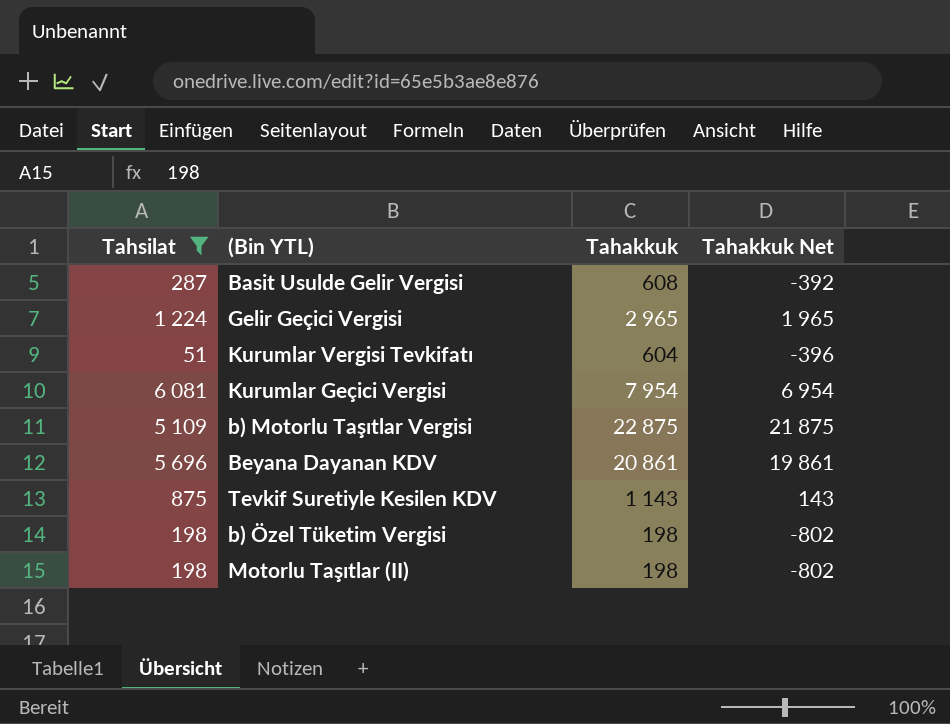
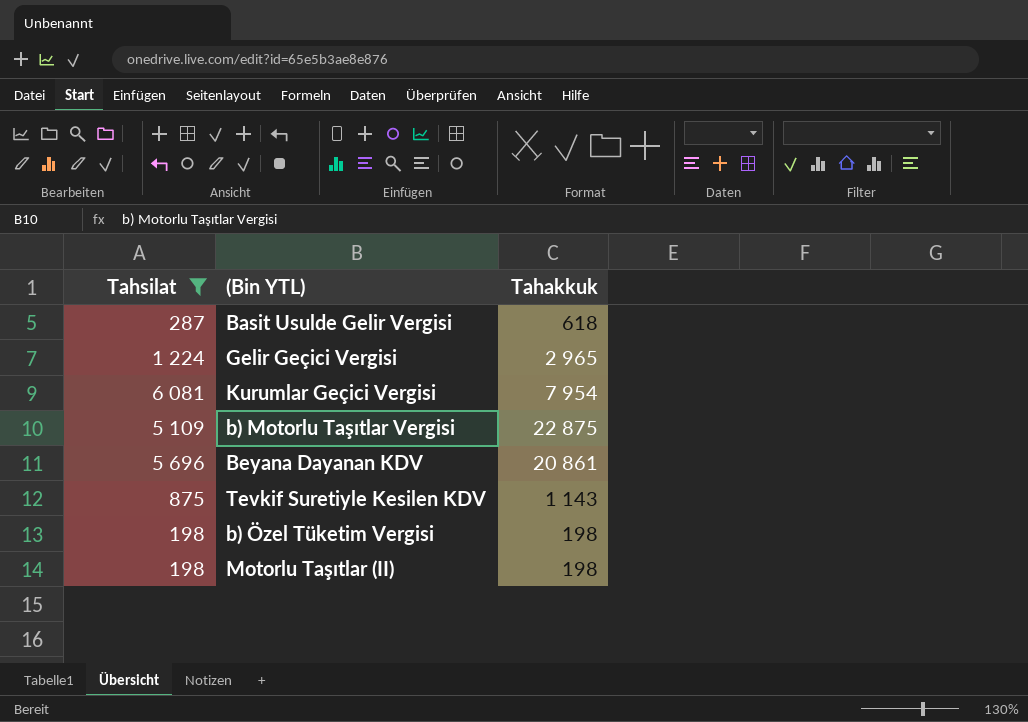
column Tahakkuk Net | formula: [Tahakkuk] - 1000 -> none
row Kurumlar Vergisi Tevkifatı: 51 | 604 | -396 -> none
Basit Usulde Gelir Vergisi | Tahakkuk: 608 -> 618

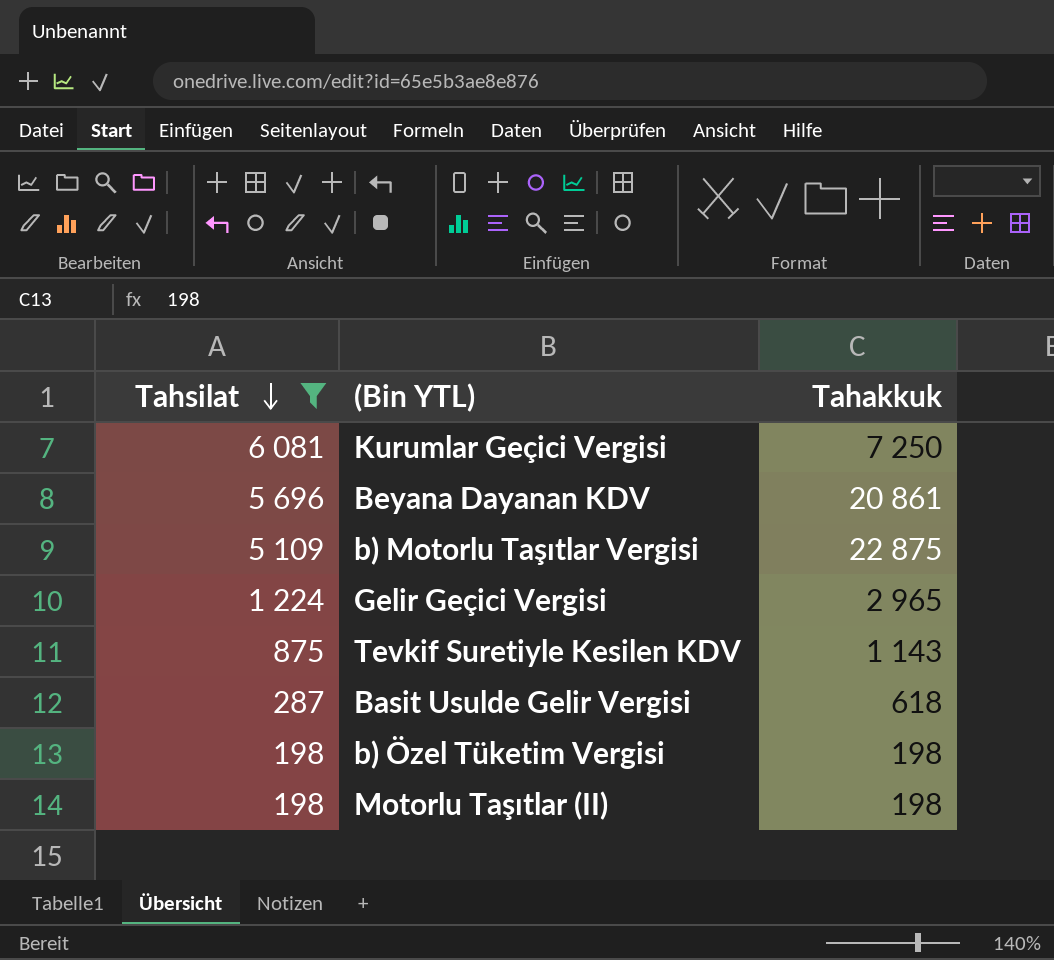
row order: none -> Tahsilat descending
Kurumlar Geçici Vergisi | Tahakkuk: 7 954 -> 7 250

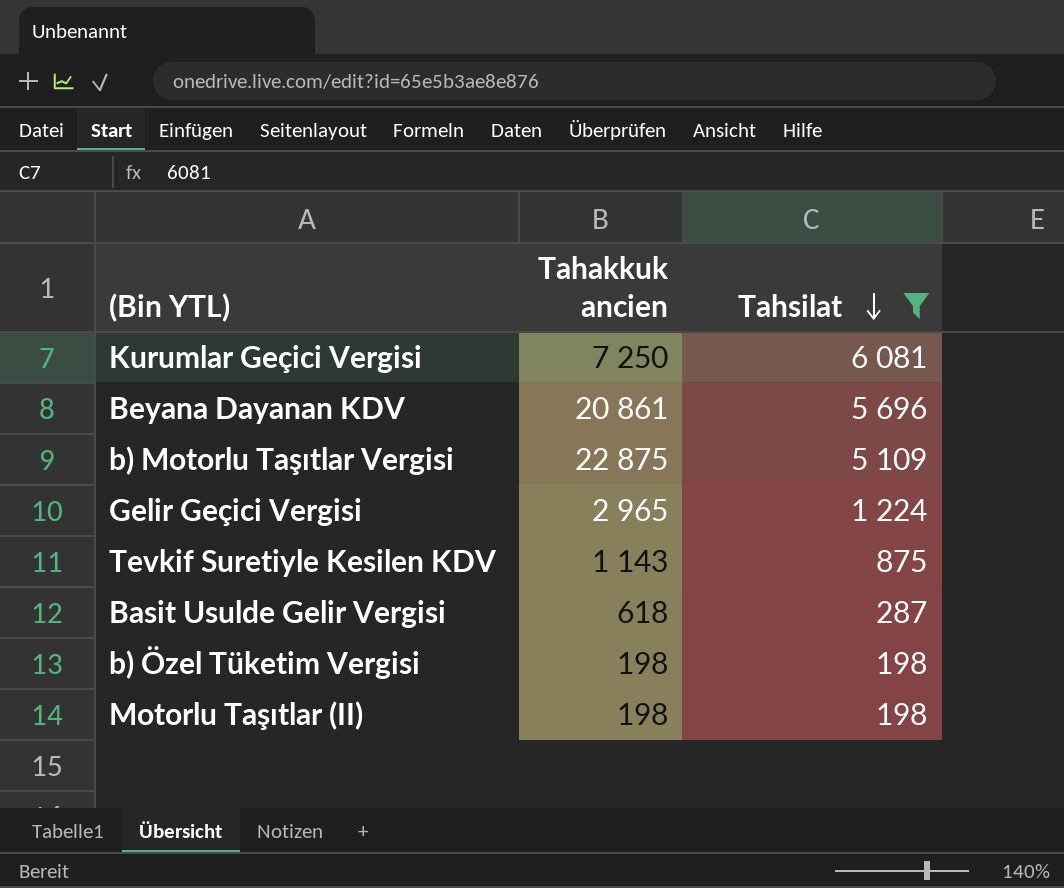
column name: Tahakkuk -> Tahakkuk ancien
column Tahsilat | position: 1 -> 3

